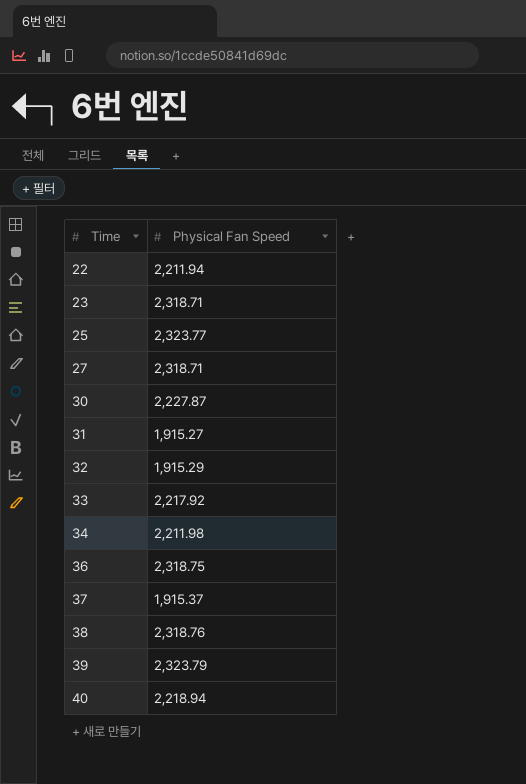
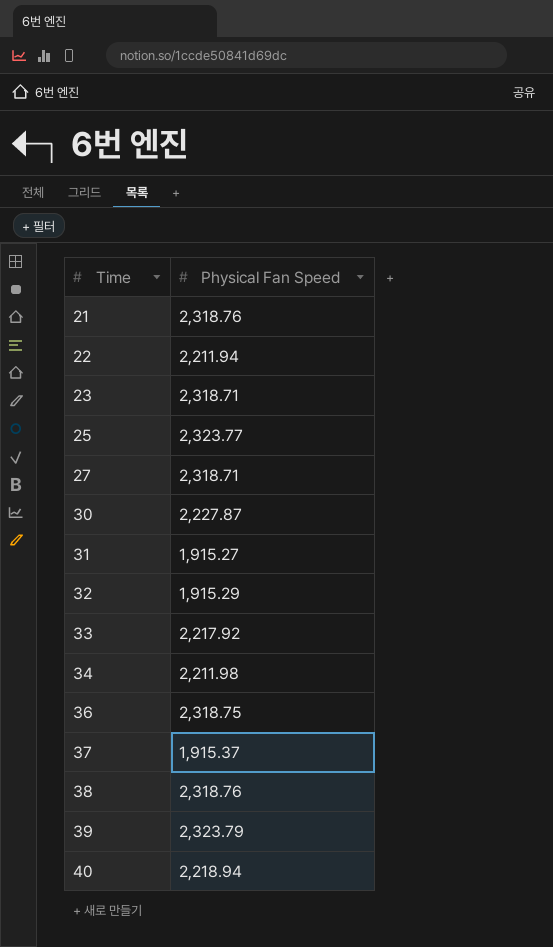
row 21: none -> 2,318.76

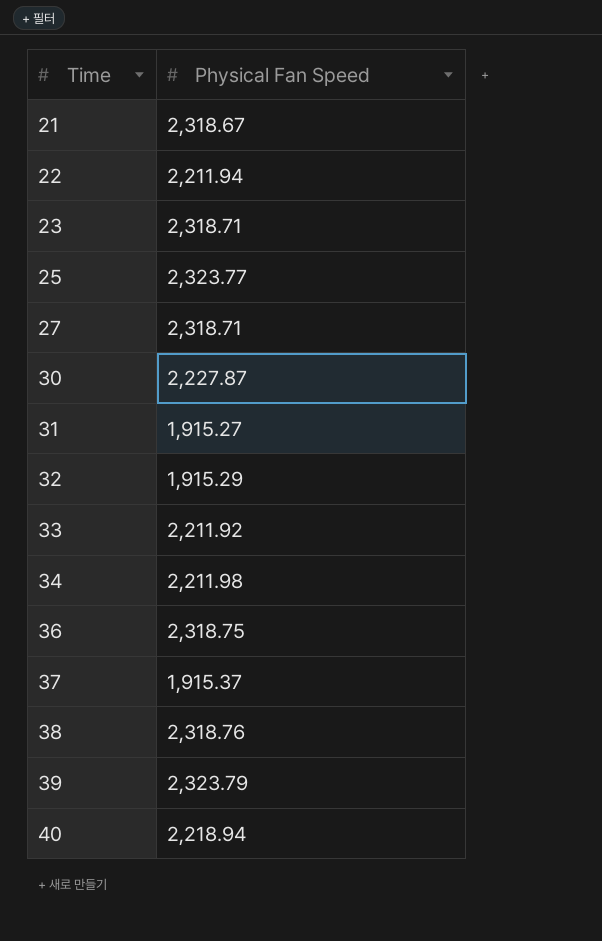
21 | Physical Fan Speed: 2,318.76 -> 2,318.67
33 | Physical Fan Speed: 2,217.92 -> 2,211.92

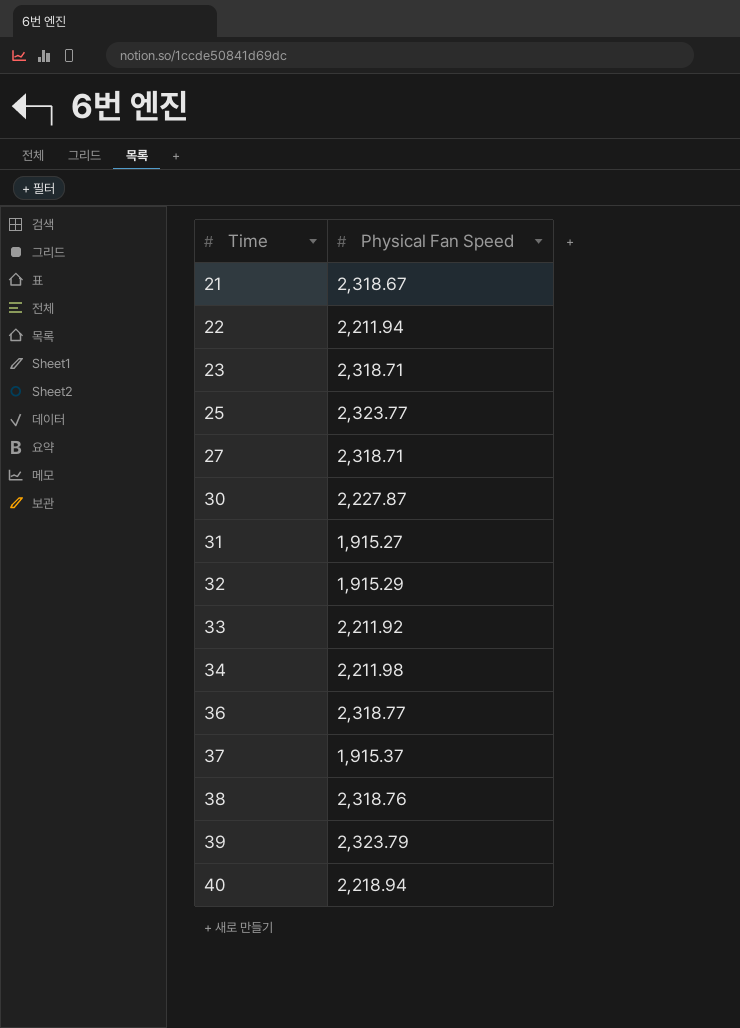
36 | Physical Fan Speed: 2,318.75 -> 2,318.77

